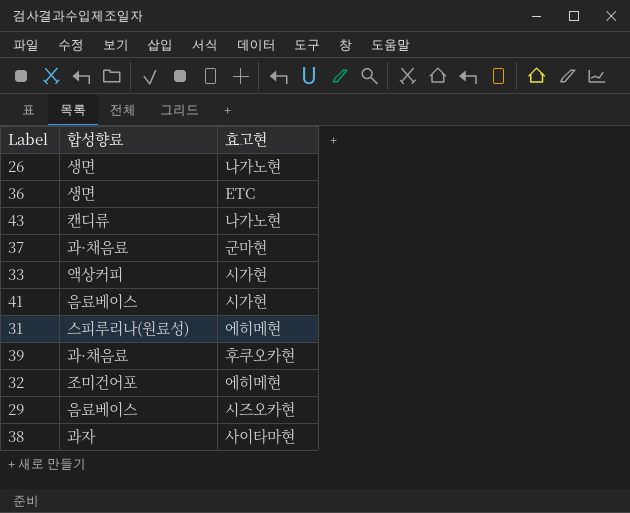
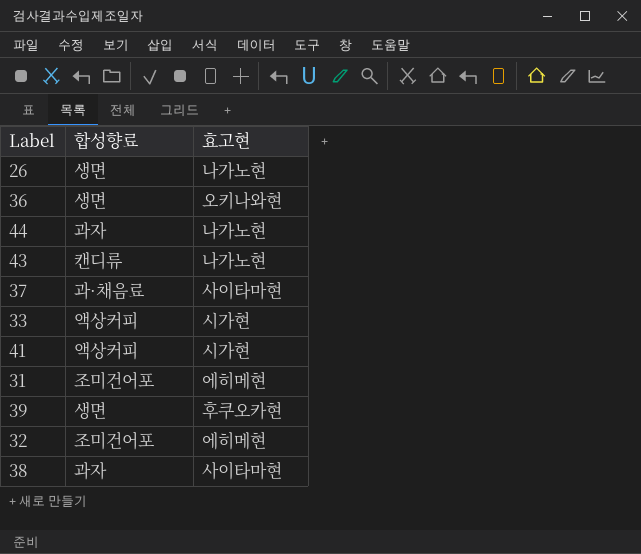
row 29: 음료베이스 | 시즈오카현 -> none
36 | 효고현: ETC -> 오키나와현
row 44: none -> 과자 | 나가노현
37 | 효고현: 군마현 -> 사이타마현
41 | 합성향료: 음료베이스 -> 액상커피
31 | 합성향료: 스피루리나(원료성) -> 조미건어포
39 | 합성향료: 과·채음료 -> 생면

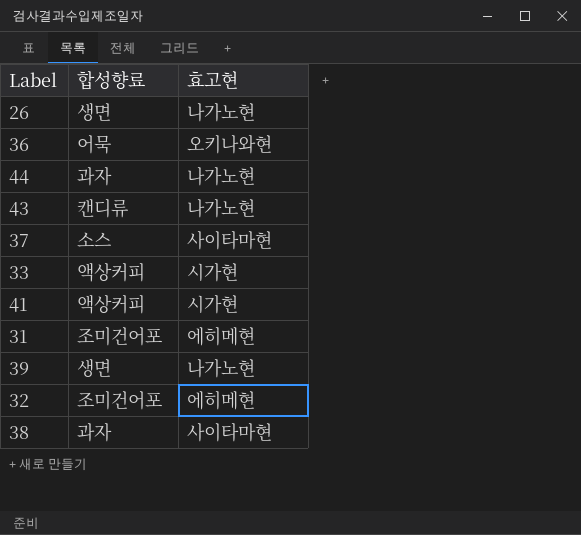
36 | 합성향료: 생면 -> 어묵
37 | 합성향료: 과·채음료 -> 소스
39 | 효고현: 후쿠오카현 -> 나가노현

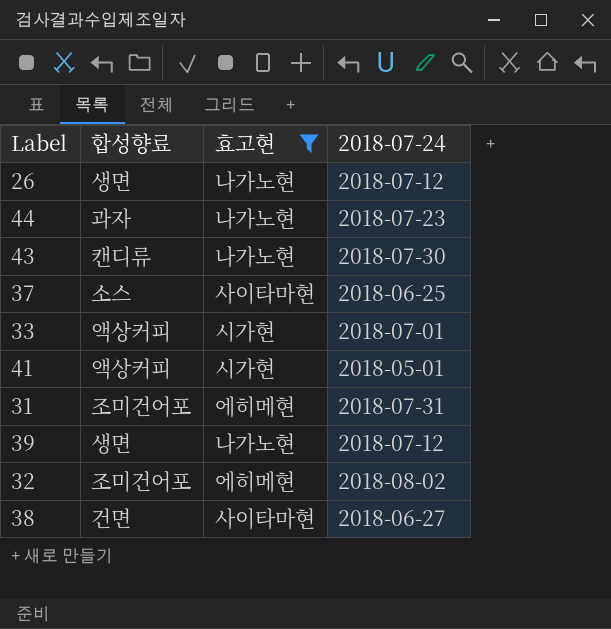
filter: none -> 효고현 != 오키나와현
column 2018-07-24 | position: none -> 4
38 | 합성향료: 과자 -> 건면

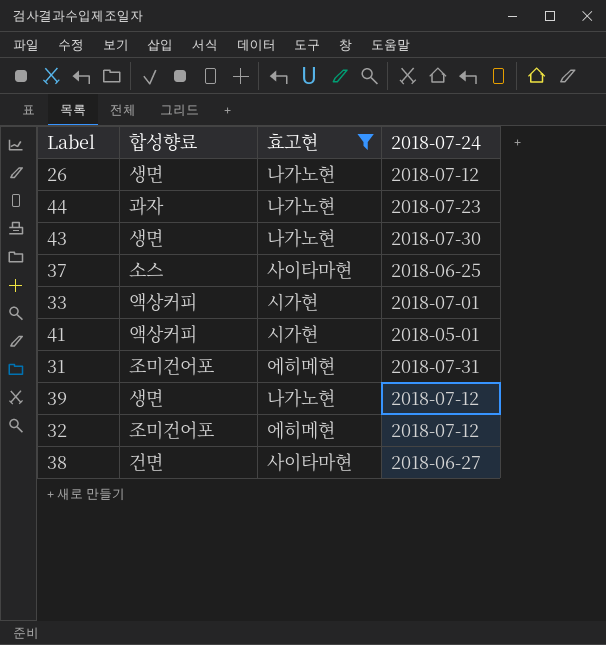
43 | 합성향료: 캔디류 -> 생면
32 | 2018-07-24: 2018-08-02 -> 2018-07-12

